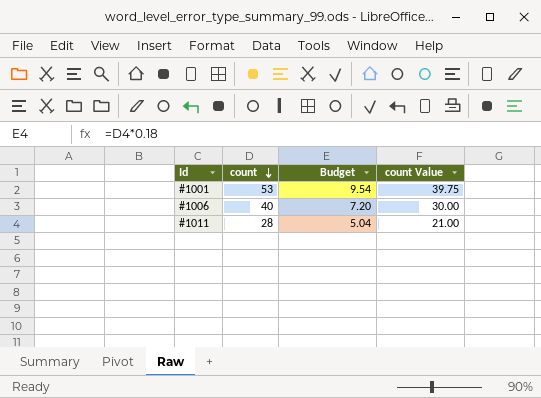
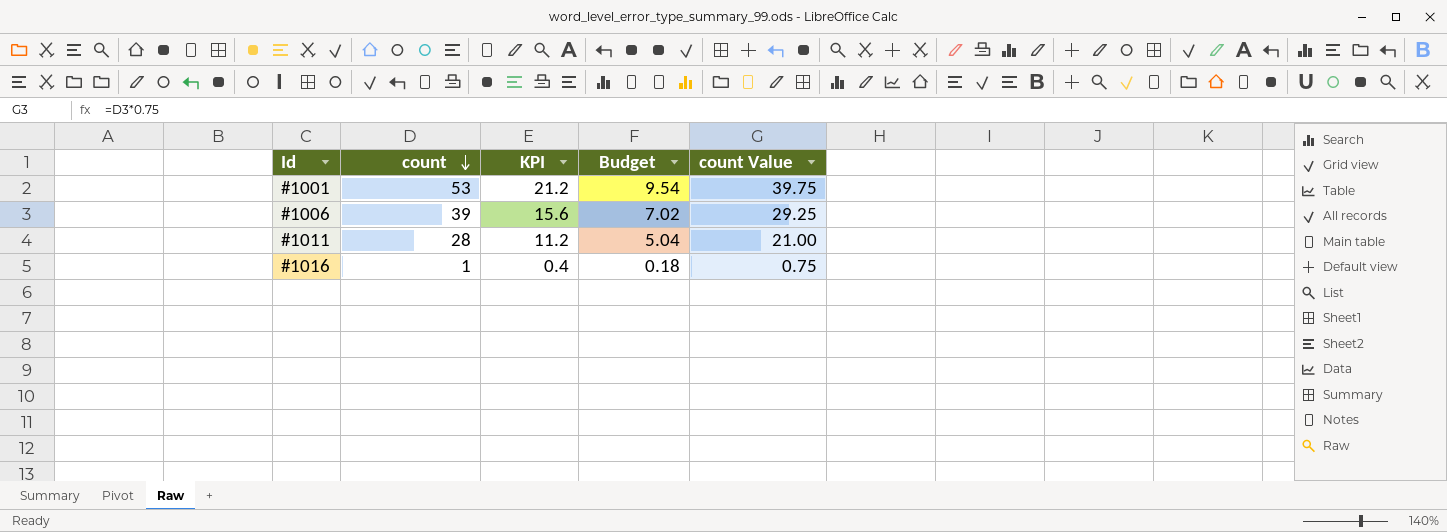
column KPI | formula: none -> [count] * 0.4
#1006 | count: 40 -> 39
#1006 | Budget: 7.20 -> 7.02
#1006 | count Value: 30.00 -> 29.25
row #1016: none -> 1 | 0.4 | 0.18 | 0.75

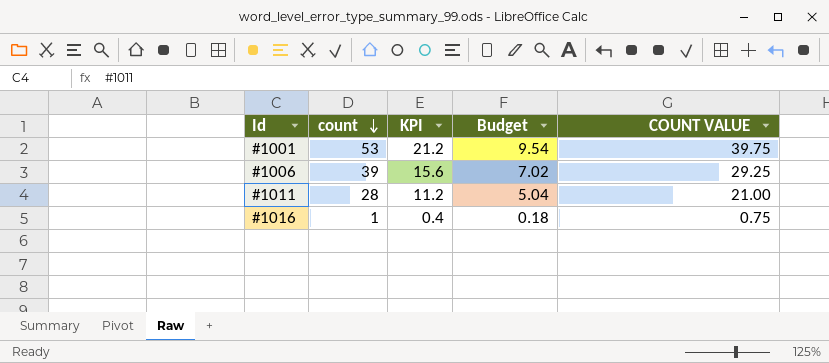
column name: count Value -> COUNT VALUE

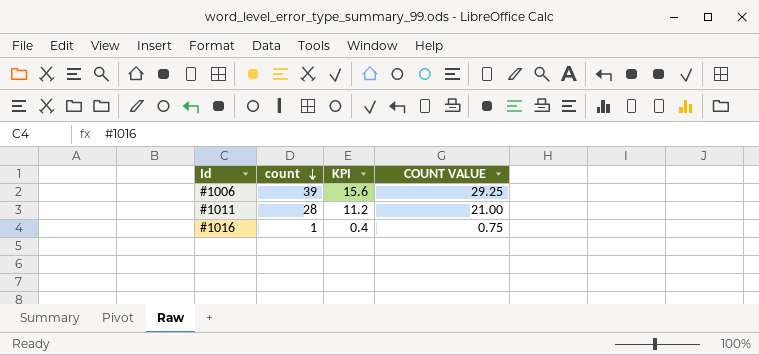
column Budget | formula: [count] * 0.18 -> none
row #1001: 53 | 21.2 | 9.54 | 39.75 -> none

